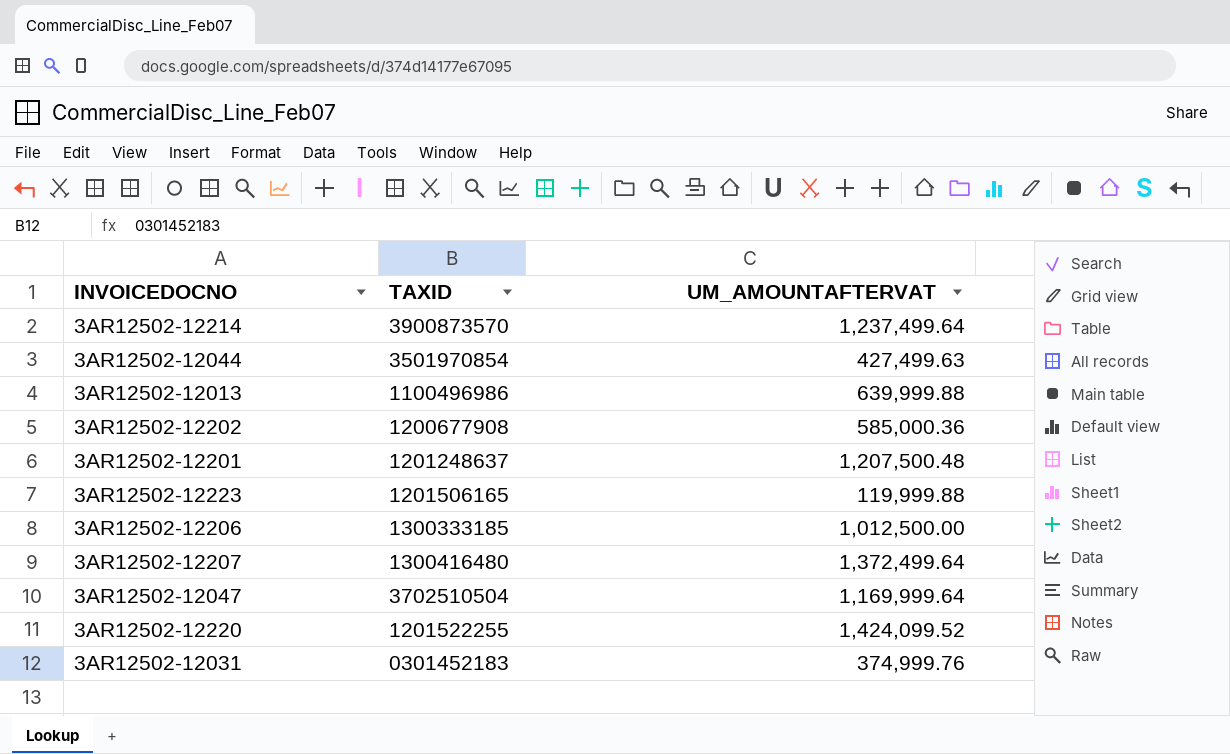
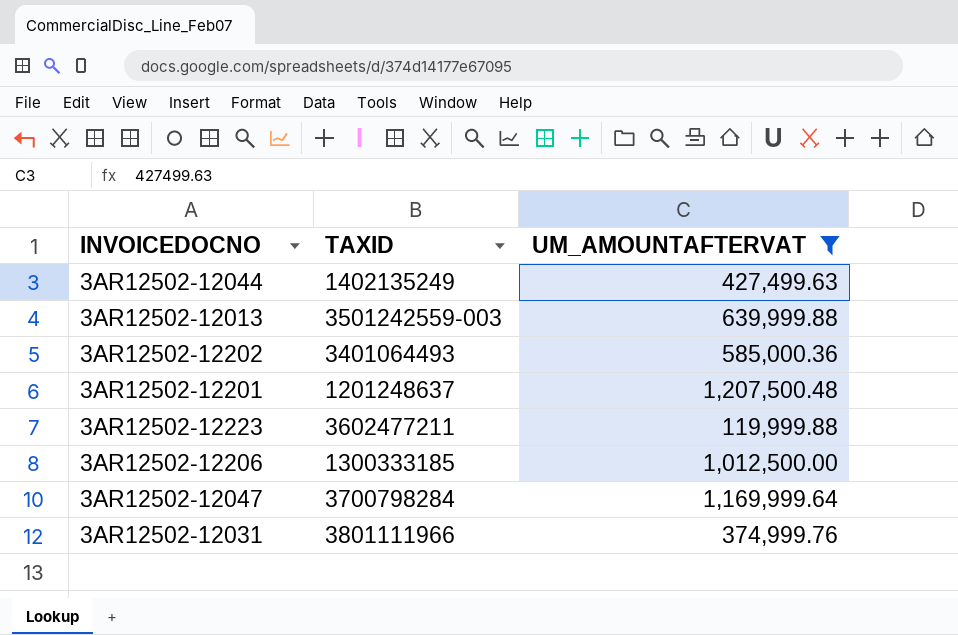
filter: none -> UM_AMOUNTAFTERVAT <= 1,207,500.48
3AR12502-12044 | TAXID: 3501970854 -> 1402135249
3AR12502-12013 | TAXID: 1100496986 -> 3501242559-003
3AR12502-12202 | TAXID: 1200677908 -> 3401064493
3AR12502-12223 | TAXID: 1201506165 -> 3602477211
3AR12502-12047 | TAXID: 3702510504 -> 3700798284
3AR12502-12031 | TAXID: 0301452183 -> 3801111966

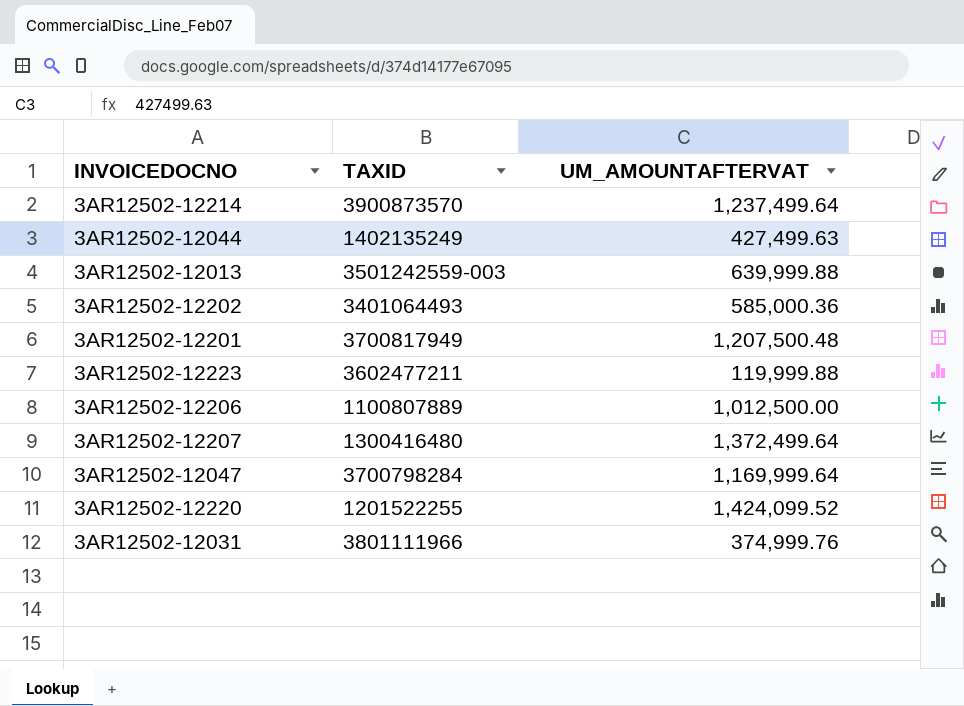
filter: UM_AMOUNTAFTERVAT <= 1,207,500.48 -> none
3AR12502-12201 | TAXID: 1201248637 -> 3700817949
3AR12502-12206 | TAXID: 1300333185 -> 1100807889

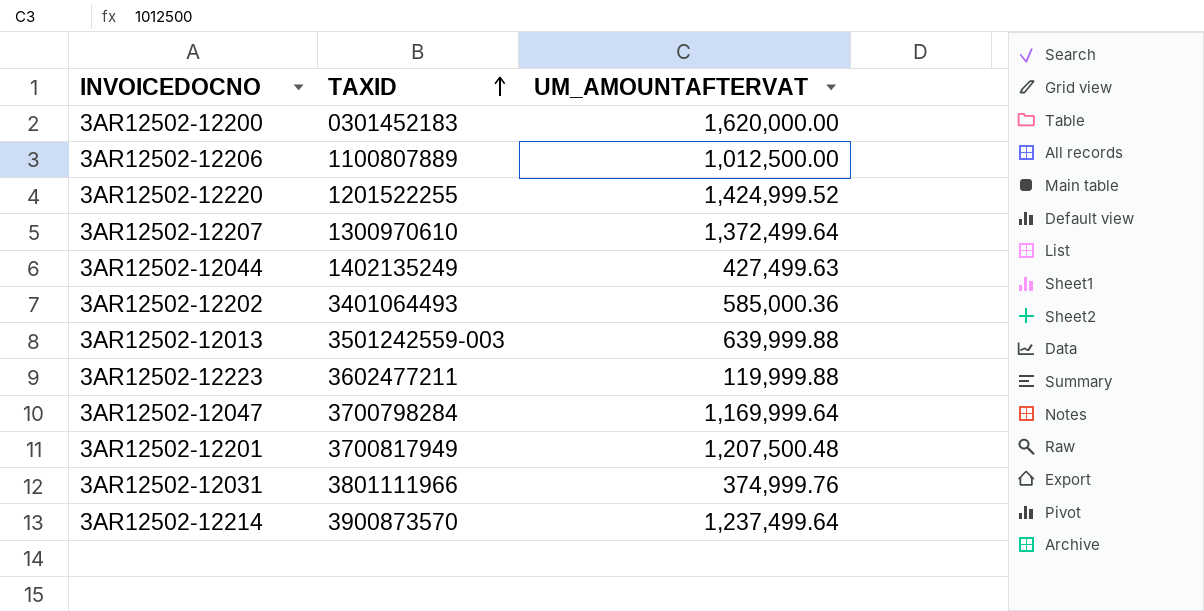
row order: none -> TAXID ascending
row 3AR12502-12200: none -> 0301452183 | 1,620,000.00
3AR12502-12220 | UM_AMOUNTAFTERVAT: 1,424,099.52 -> 1,424,999.52
3AR12502-12207 | TAXID: 1300416480 -> 1300970610

